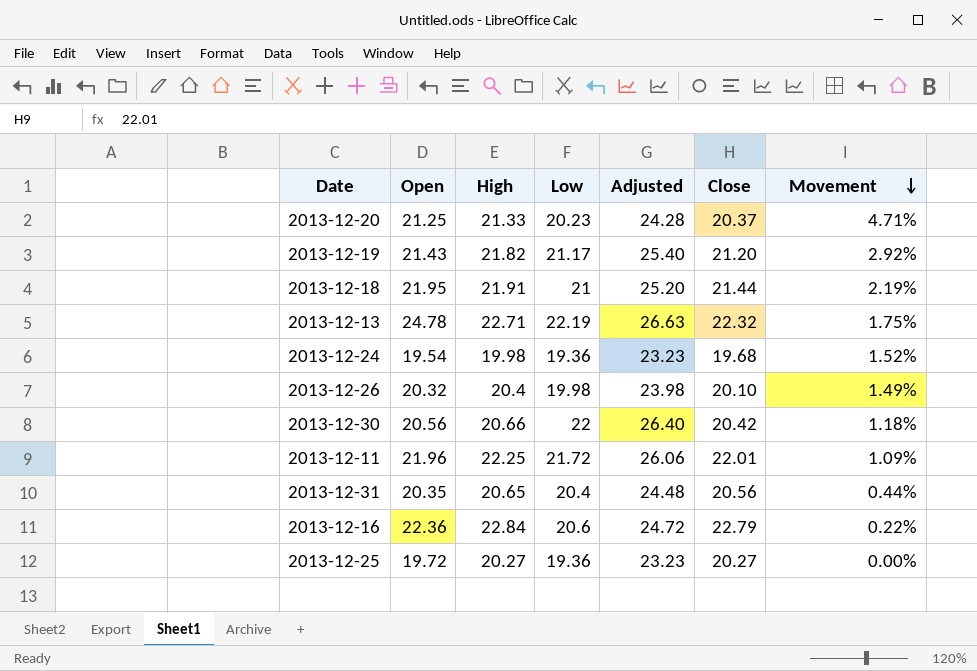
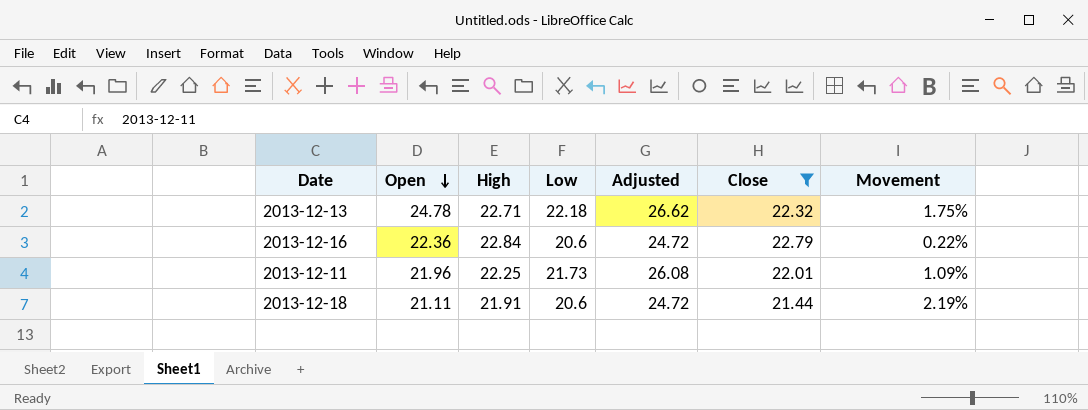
filter: none -> Close >= 21.44
row order: Movement descending -> Open descending
2013-12-13 | Low: 22.19 -> 22.18
2013-12-13 | Adjusted: 26.63 -> 26.62
2013-12-11 | Low: 21.72 -> 21.73
2013-12-11 | Adjusted: 26.06 -> 26.08
2013-12-18 | Open: 21.95 -> 21.11
2013-12-18 | Low: 21 -> 20.6
2013-12-18 | Adjusted: 25.20 -> 24.72

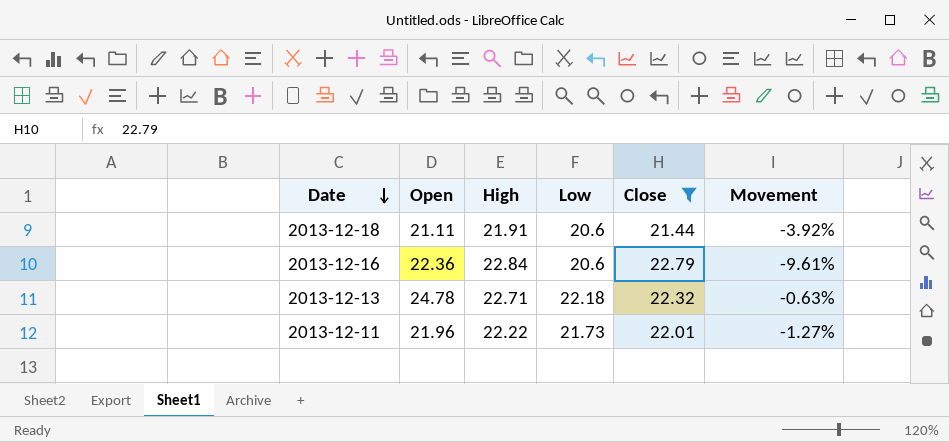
row order: Open descending -> Date descending
column Adjusted | formula: [Low] * 1.2 -> none
column Movement | formula: ([High] - [Close]) / [Close] -> ([Low] - [Close]) / [Close]
2013-12-11 | High: 22.25 -> 22.22

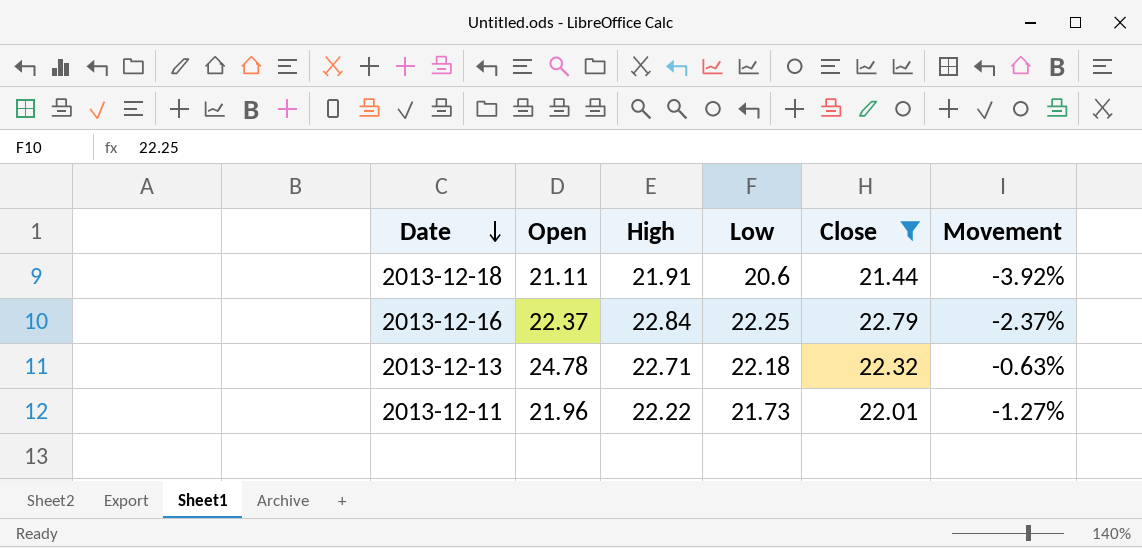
2013-12-16 | Open: 22.36 -> 22.37
2013-12-16 | Low: 20.6 -> 22.25
2013-12-16 | Movement: -9.61% -> -2.37%

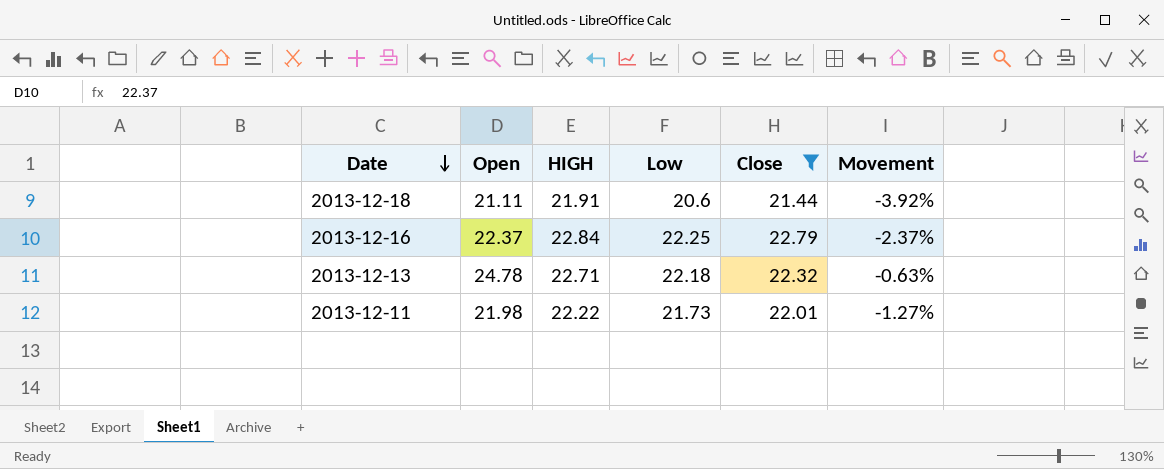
column name: High -> HIGH
2013-12-11 | Open: 21.96 -> 21.98

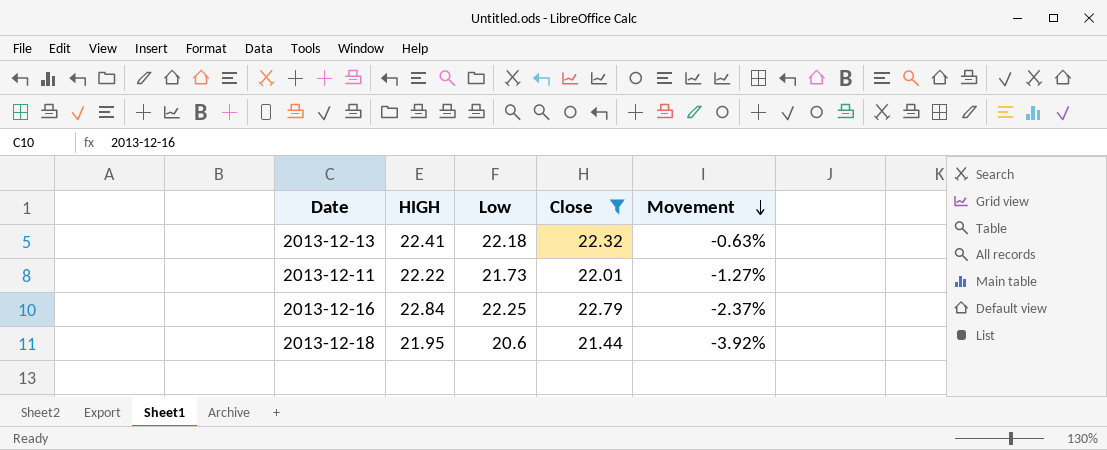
row order: Date descending -> Movement descending
column Open | position: 2 -> none
2013-12-13 | HIGH: 22.71 -> 22.41
2013-12-18 | HIGH: 21.91 -> 21.95

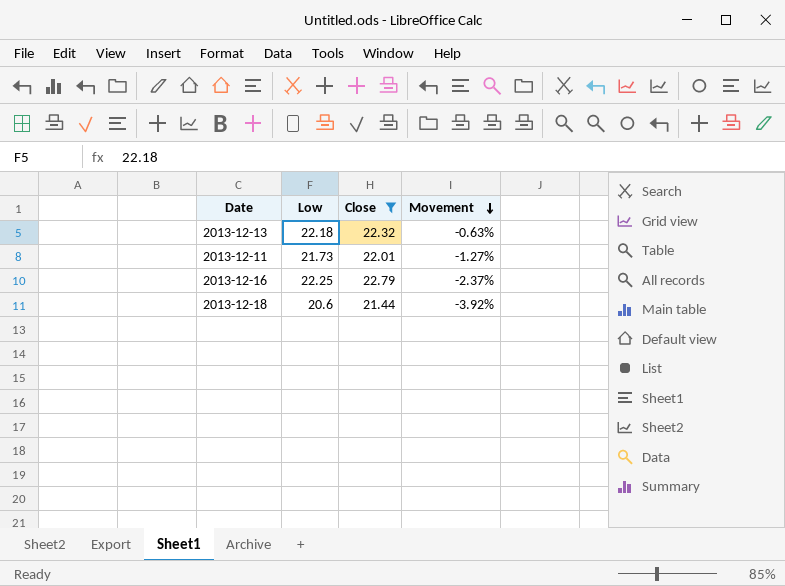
column HIGH | position: 2 -> none

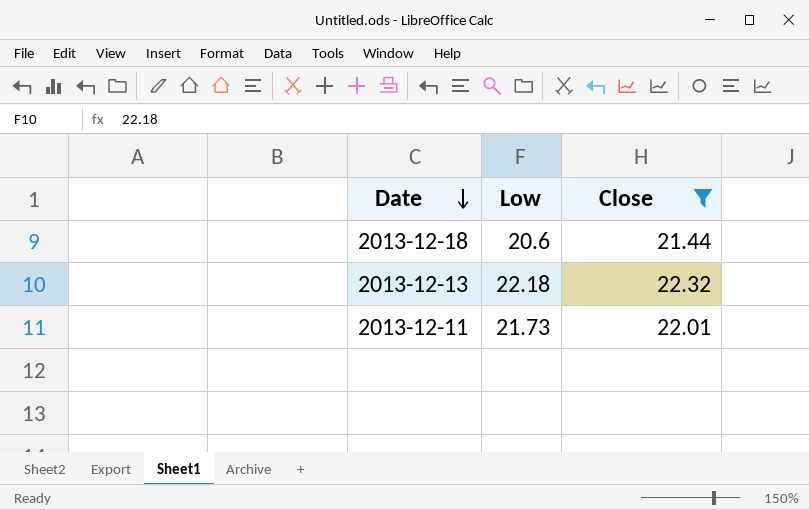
row order: Movement descending -> Date descending
column Movement | formula: ([Low] - [Close]) / [Close] -> none
row 2013-12-16: 22.25 | 22.79 | -2.37% -> none

